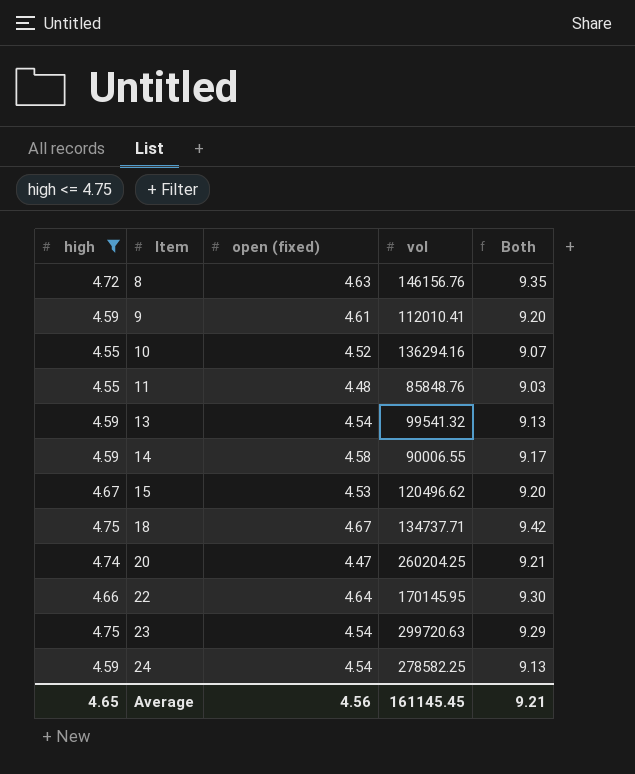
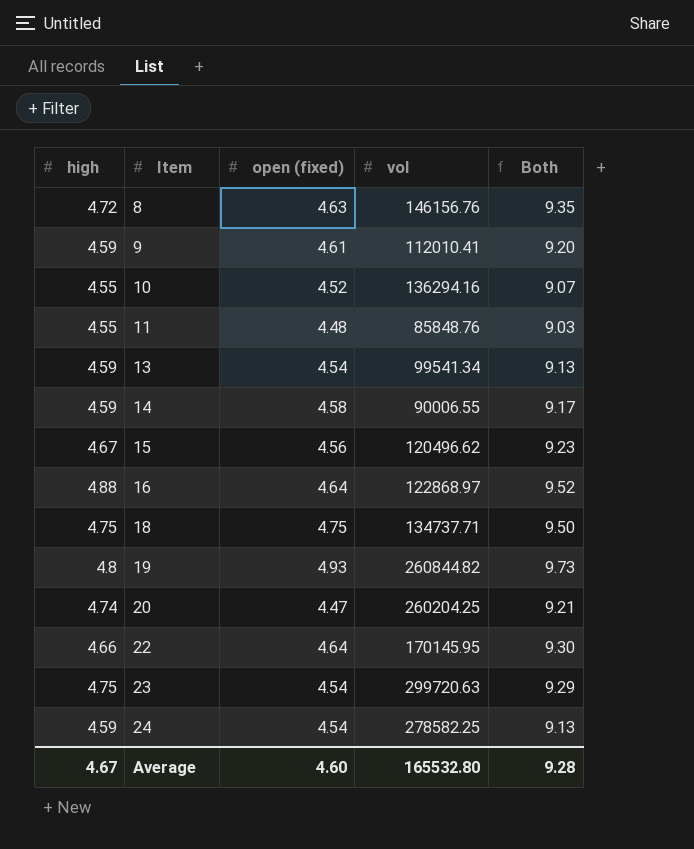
filter: high <= 4.75 -> none
13 | vol: 99541.32 -> 99541.34
15 | open (fixed): 4.53 -> 4.56
15 | Both: 9.20 -> 9.23
18 | open (fixed): 4.67 -> 4.75
18 | Both: 9.42 -> 9.50
Average | high: 4.65 -> 4.67
Average | open (fixed): 4.56 -> 4.60
Average | vol: 161145.45 -> 165532.80
Average | Both: 9.21 -> 9.28

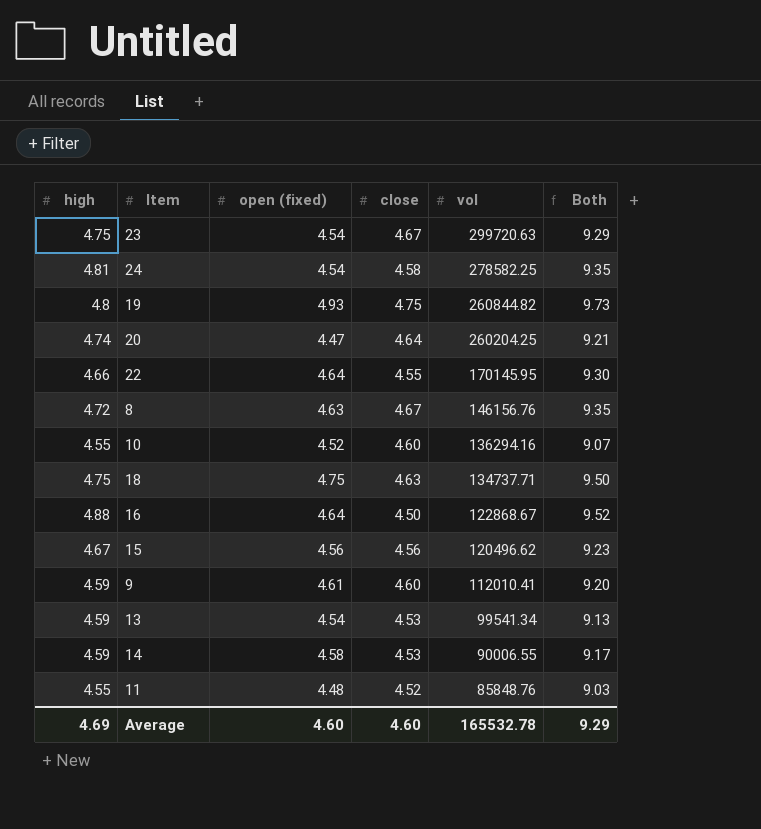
row order: Item ascending -> vol descending
column close | position: none -> 4
24 | high: 4.59 -> 4.81
24 | Both: 9.13 -> 9.35
16 | vol: 122868.97 -> 122868.67
Average | high: 4.67 -> 4.69
Average | vol: 165532.80 -> 165532.78
Average | Both: 9.28 -> 9.29

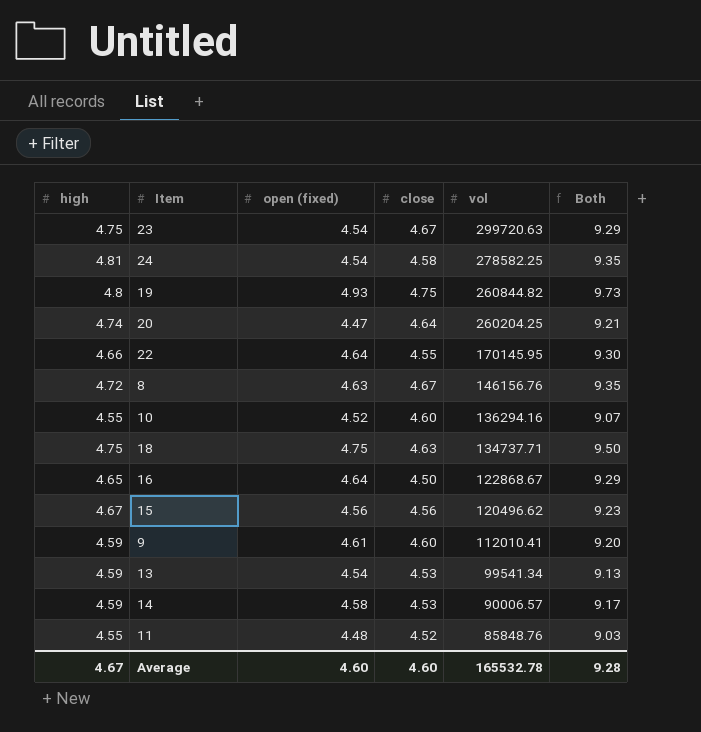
16 | high: 4.88 -> 4.65
16 | Both: 9.52 -> 9.29
14 | vol: 90006.55 -> 90006.57
Average | high: 4.69 -> 4.67
Average | Both: 9.29 -> 9.28

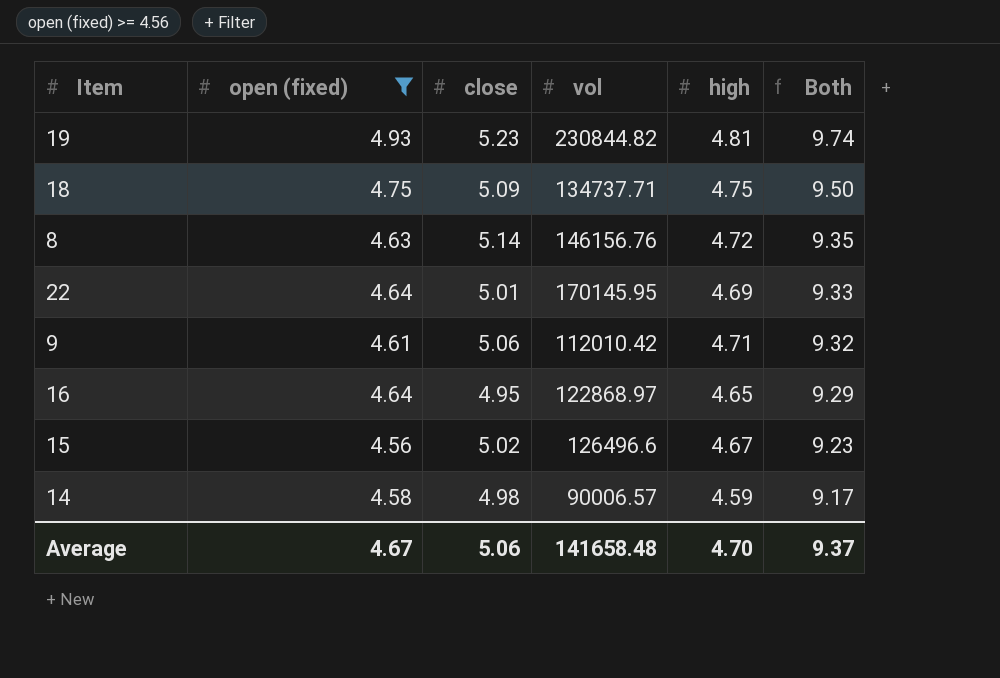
filter: none -> open (fixed) >= 4.56
row order: vol descending -> Both descending
column high | position: 1 -> 5
19 | close: 4.75 -> 5.23
19 | vol: 260844.82 -> 230844.82
19 | high: 4.8 -> 4.81
19 | Both: 9.73 -> 9.74
18 | close: 4.63 -> 5.09
8 | close: 4.67 -> 5.14
22 | close: 4.55 -> 5.01
22 | high: 4.66 -> 4.69
22 | Both: 9.30 -> 9.33
9 | close: 4.60 -> 5.06
9 | vol: 112010.41 -> 112010.42
9 | high: 4.59 -> 4.71
9 | Both: 9.20 -> 9.32
16 | close: 4.50 -> 4.95
16 | vol: 122868.67 -> 122868.97
15 | close: 4.56 -> 5.02
15 | vol: 120496.62 -> 126496.6
14 | close: 4.53 -> 4.98
Average | open (fixed): 4.60 -> 4.67
Average | close: 4.60 -> 5.06
Average | vol: 165532.78 -> 141658.48
Average | high: 4.67 -> 4.70
Average | Both: 9.28 -> 9.37

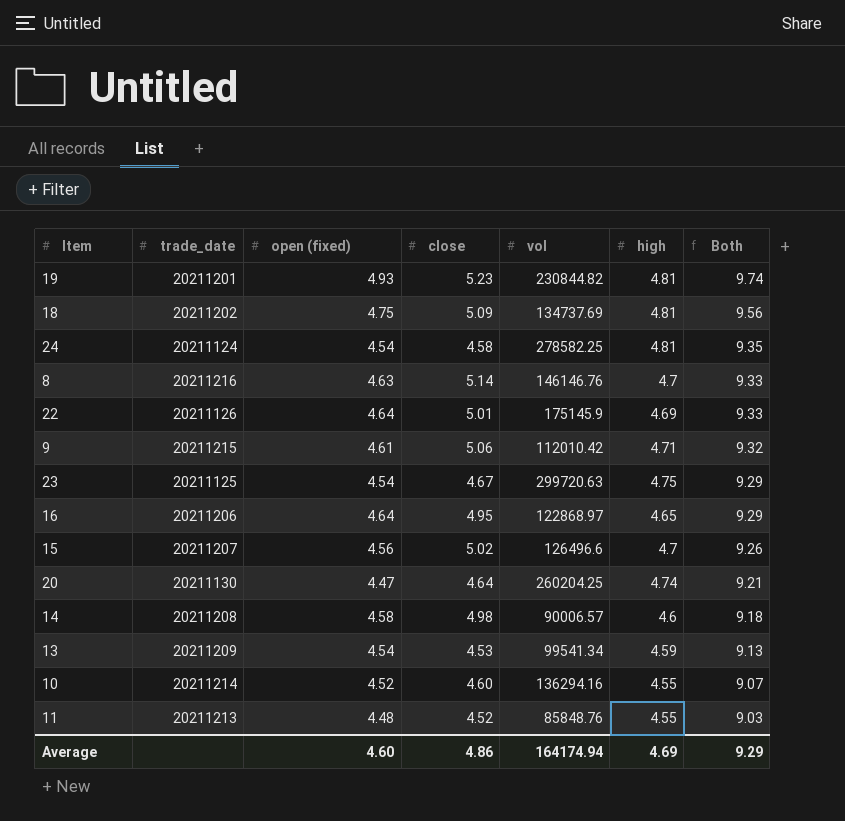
filter: open (fixed) >= 4.56 -> none
column trade_date | position: none -> 2
18 | vol: 134737.71 -> 134737.69
18 | high: 4.75 -> 4.81
18 | Both: 9.50 -> 9.56
8 | vol: 146156.76 -> 146146.76
8 | high: 4.72 -> 4.7
8 | Both: 9.35 -> 9.33
22 | vol: 170145.95 -> 175145.9
15 | high: 4.67 -> 4.7
15 | Both: 9.23 -> 9.26
14 | high: 4.59 -> 4.6
14 | Both: 9.17 -> 9.18
Average | open (fixed): 4.67 -> 4.60
Average | close: 5.06 -> 4.86
Average | vol: 141658.48 -> 164174.94
Average | high: 4.70 -> 4.69
Average | Both: 9.37 -> 9.29

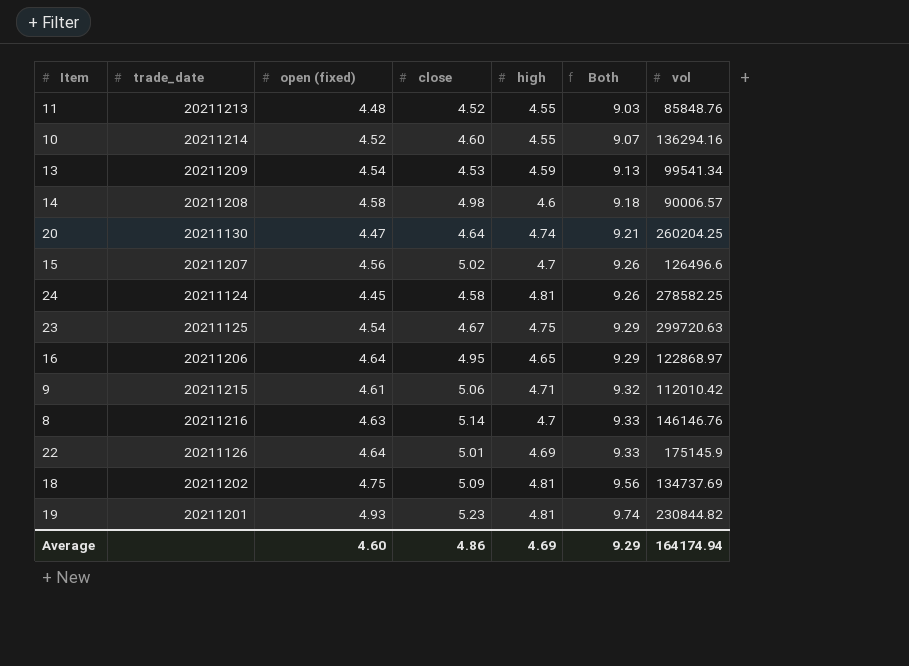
row order: Both descending -> Both ascending
column vol | position: 5 -> 7
24 | open (fixed): 4.54 -> 4.45
24 | Both: 9.35 -> 9.26

